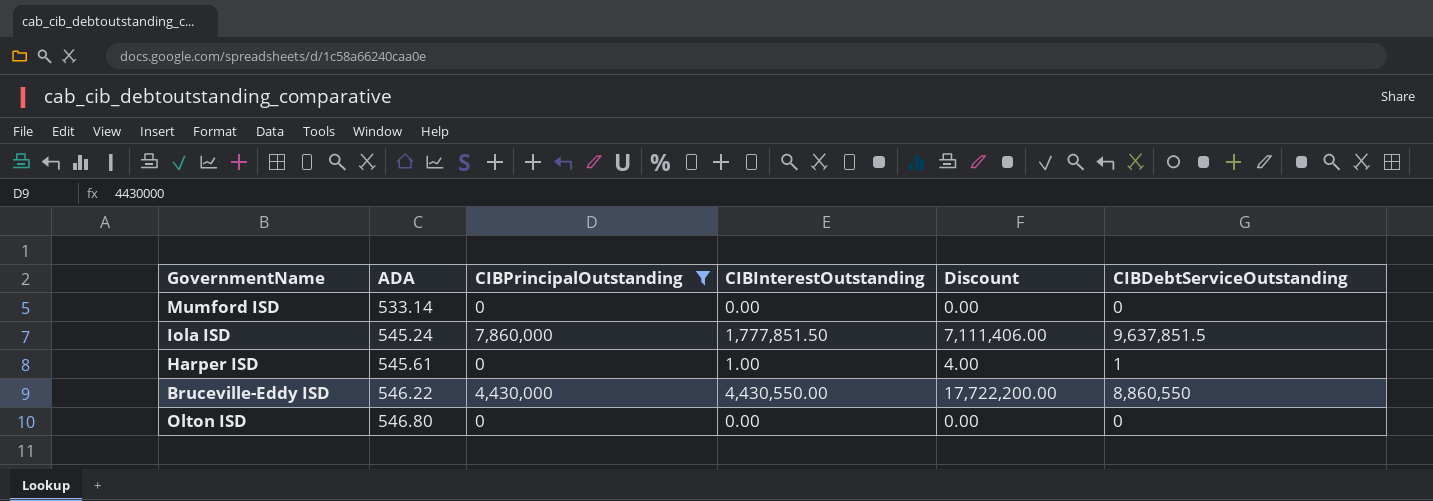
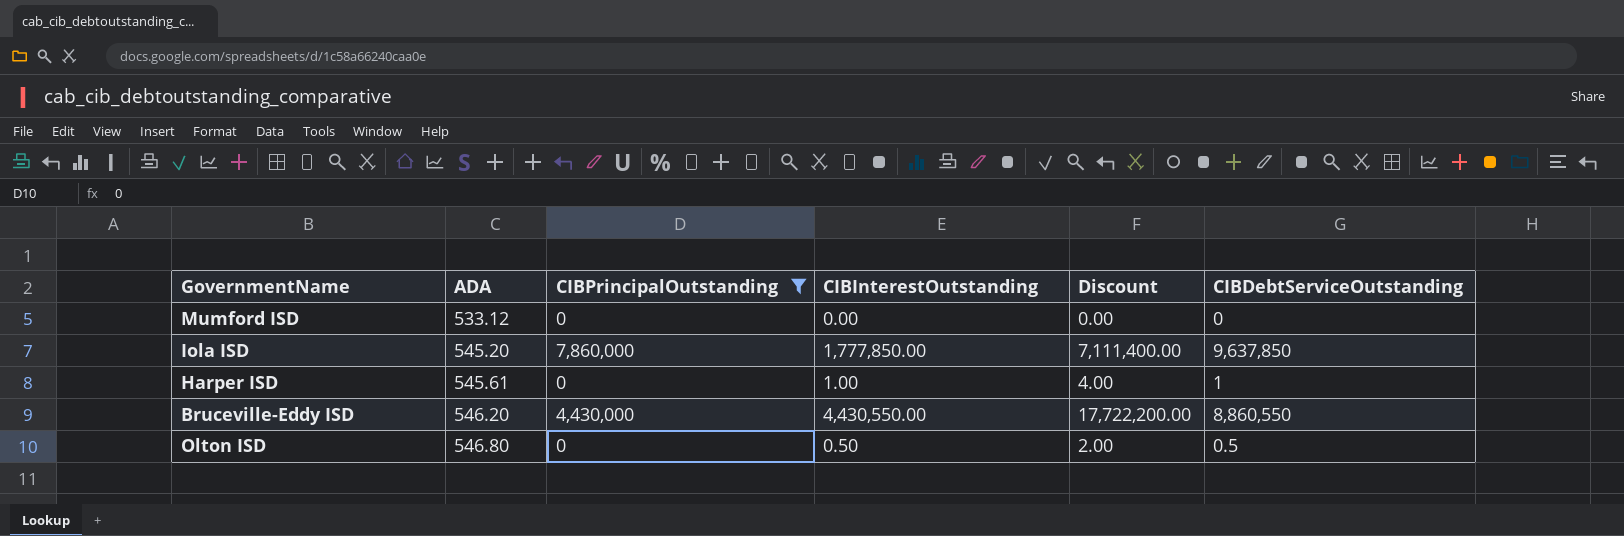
Mumford ISD | ADA: 533.14 -> 533.12
Iola ISD | ADA: 545.24 -> 545.20
Iola ISD | CIBInterestOutstanding: 1,777,851.50 -> 1,777,850.00
Iola ISD | Discount: 7,111,406.00 -> 7,111,400.00
Iola ISD | CIBDebtServiceOutstanding: 9,637,851.5 -> 9,637,850
Bruceville-Eddy ISD | ADA: 546.22 -> 546.20
Olton ISD | CIBInterestOutstanding: 0.00 -> 0.50
Olton ISD | Discount: 0.00 -> 2.00
Olton ISD | CIBDebtServiceOutstanding: 0 -> 0.5

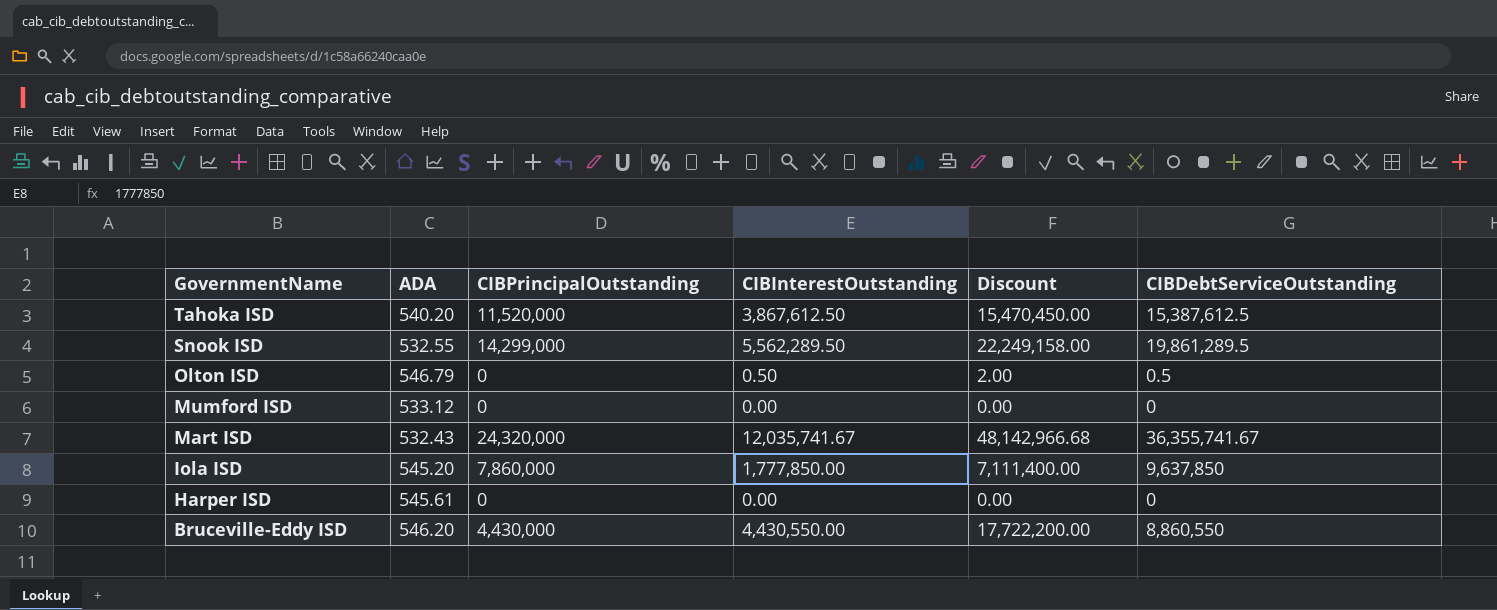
filter: CIBPrincipalOutstanding <= 7,860,000 -> none
row order: ADA ascending -> GovernmentName descending
Olton ISD | ADA: 546.80 -> 546.79
Harper ISD | CIBInterestOutstanding: 1.00 -> 0.00
Harper ISD | Discount: 4.00 -> 0.00
Harper ISD | CIBDebtServiceOutstanding: 1 -> 0

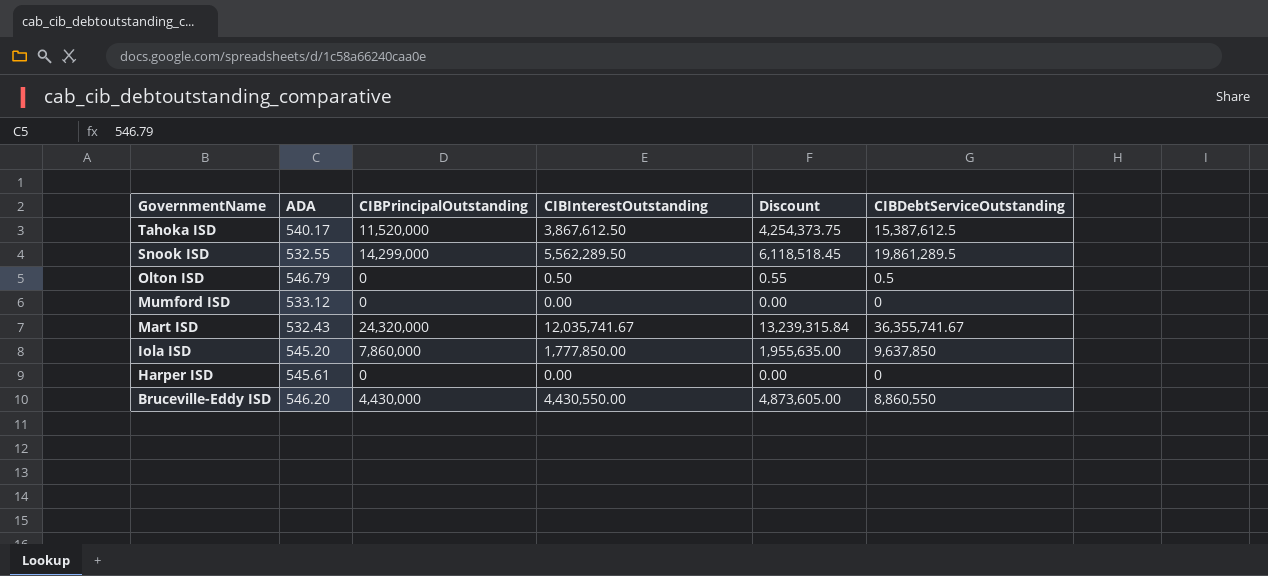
column Discount | formula: [CIBInterestOutstanding] * 4 -> [CIBInterestOutstanding] * 1.1
Tahoka ISD | ADA: 540.20 -> 540.17

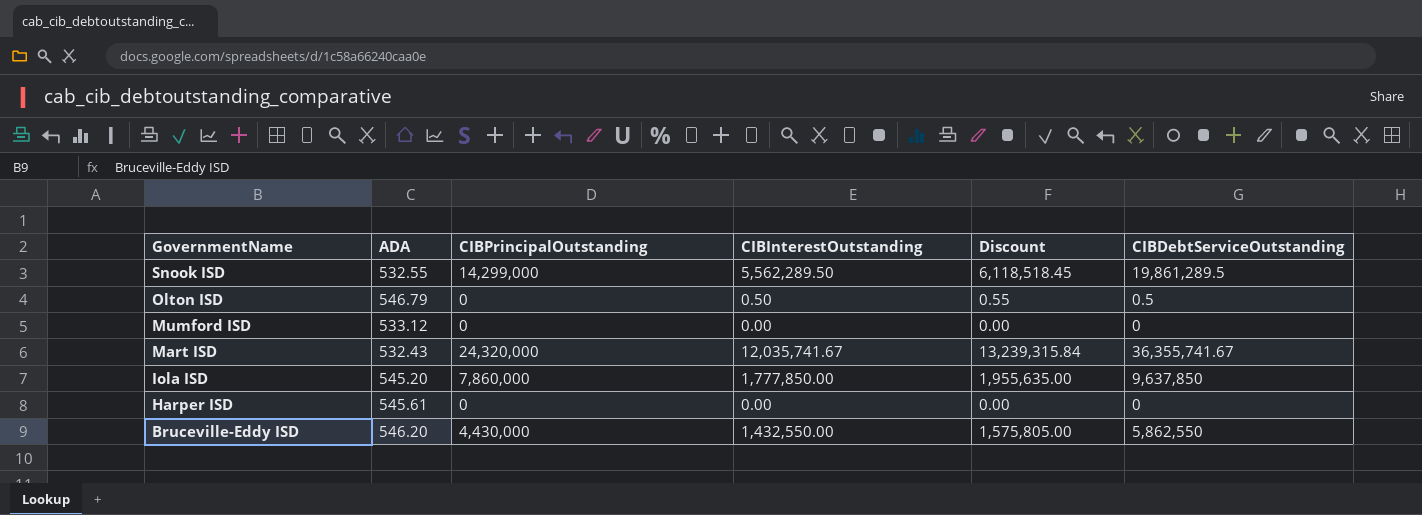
row Tahoka ISD: 540.17 | 11,520,000 | 3,867,612.50 | 4,254,373.75 | 15,387,612.5 -> none
Bruceville-Eddy ISD | CIBInterestOutstanding: 4,430,550.00 -> 1,432,550.00
Bruceville-Eddy ISD | Discount: 4,873,605.00 -> 1,575,805.00
Bruceville-Eddy ISD | CIBDebtServiceOutstanding: 8,860,550 -> 5,862,550

